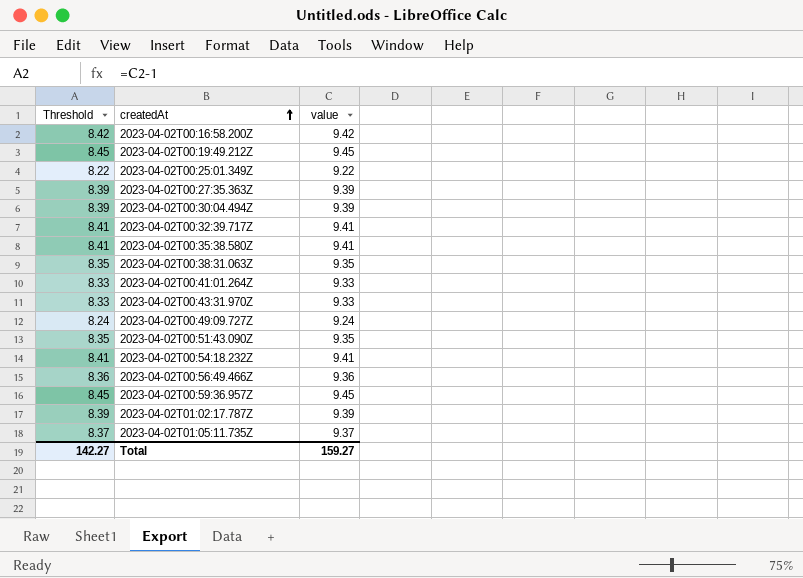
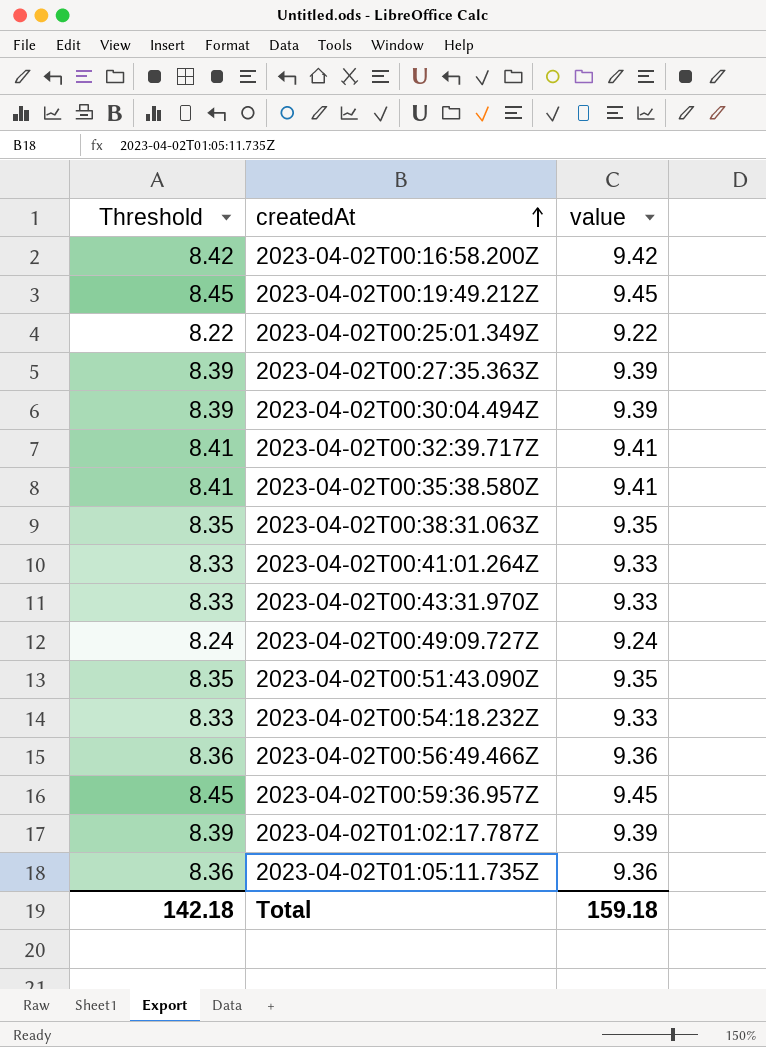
2023-04-02T00:54:18.232Z | Threshold: 8.41 -> 8.33
2023-04-02T00:54:18.232Z | value: 9.41 -> 9.33
2023-04-02T01:05:11.735Z | Threshold: 8.37 -> 8.36
2023-04-02T01:05:11.735Z | value: 9.37 -> 9.36
Total | Threshold: 142.27 -> 142.18
Total | value: 159.27 -> 159.18

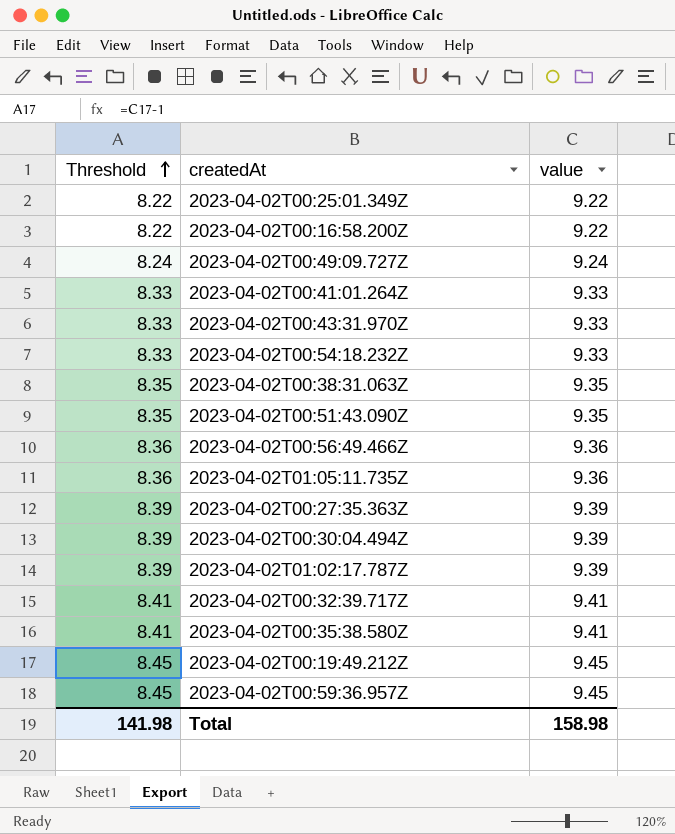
row order: createdAt ascending -> Threshold ascending
2023-04-02T00:16:58.200Z | Threshold: 8.42 -> 8.22
2023-04-02T00:16:58.200Z | value: 9.42 -> 9.22
Total | Threshold: 142.18 -> 141.98
Total | value: 159.18 -> 158.98

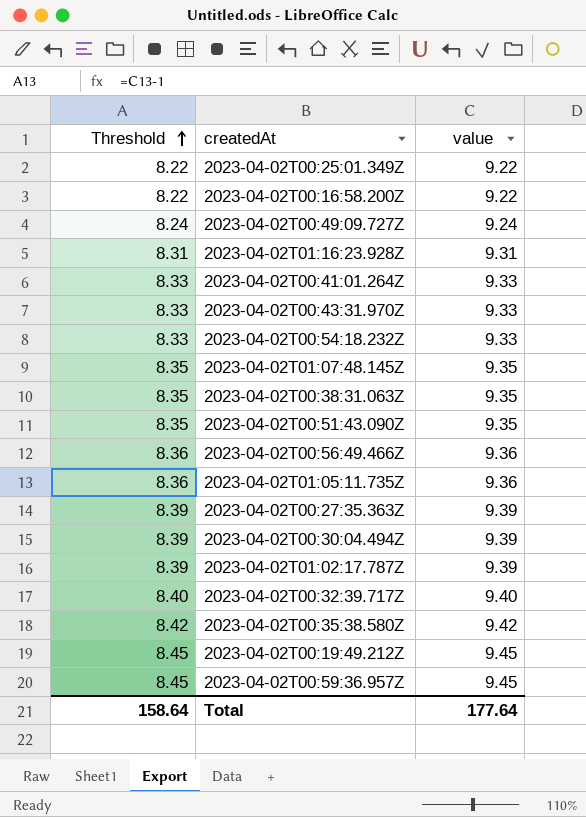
row 2023-04-02T01:16:23.928Z: none -> 8.31 | 9.31
row 2023-04-02T01:07:48.145Z: none -> 8.35 | 9.35
2023-04-02T00:32:39.717Z | Threshold: 8.41 -> 8.40
2023-04-02T00:32:39.717Z | value: 9.41 -> 9.40
2023-04-02T00:35:38.580Z | Threshold: 8.41 -> 8.42
2023-04-02T00:35:38.580Z | value: 9.41 -> 9.42
Total | Threshold: 141.98 -> 158.64
Total | value: 158.98 -> 177.64

